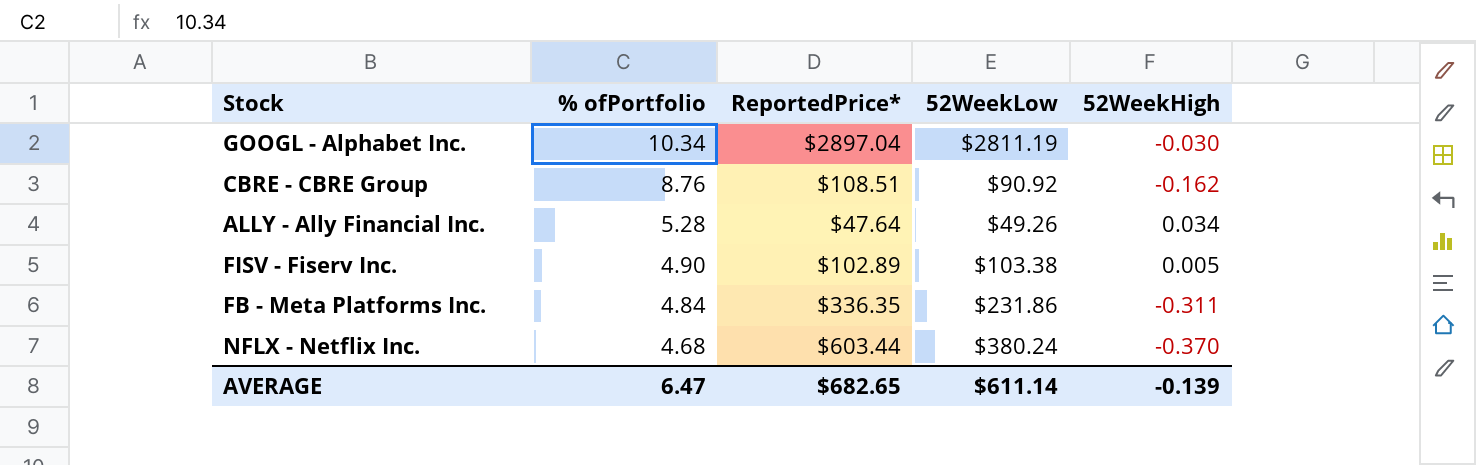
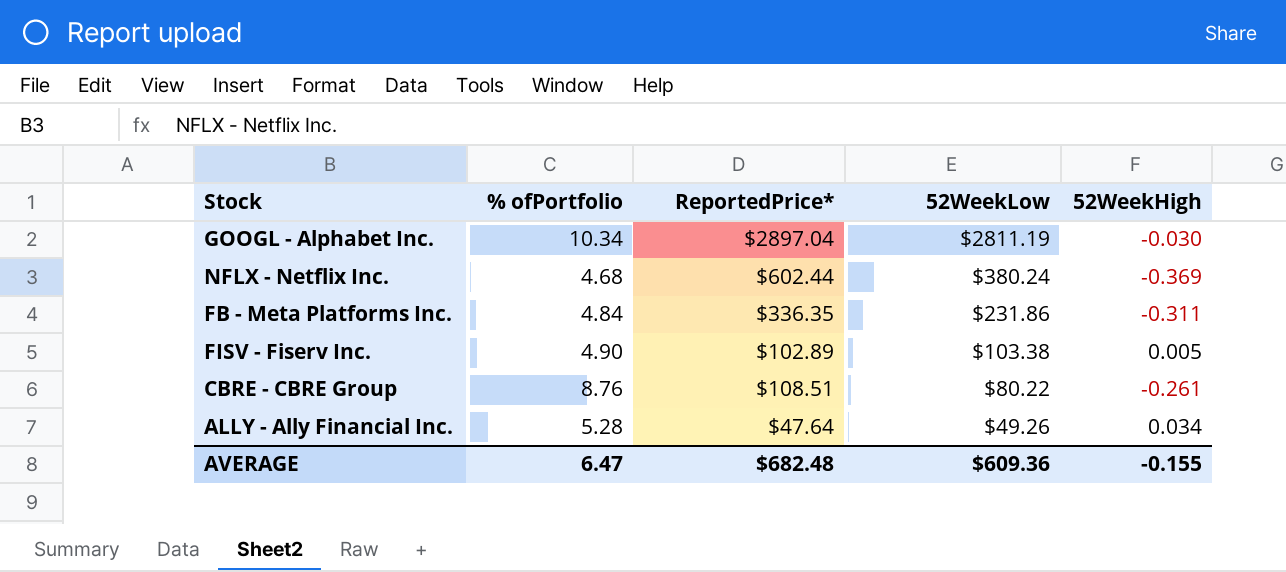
row order: % ofPortfolio descending -> 52WeekLow descending
NFLX - Netflix Inc. | ReportedPrice*: $603.44 -> $602.44
NFLX - Netflix Inc. | 52WeekHigh: -0.370 -> -0.369
CBRE - CBRE Group | 52WeekLow: $90.92 -> $80.22
CBRE - CBRE Group | 52WeekHigh: -0.162 -> -0.261
AVERAGE | ReportedPrice*: $682.65 -> $682.48
AVERAGE | 52WeekLow: $611.14 -> $609.36
AVERAGE | 52WeekHigh: -0.139 -> -0.155

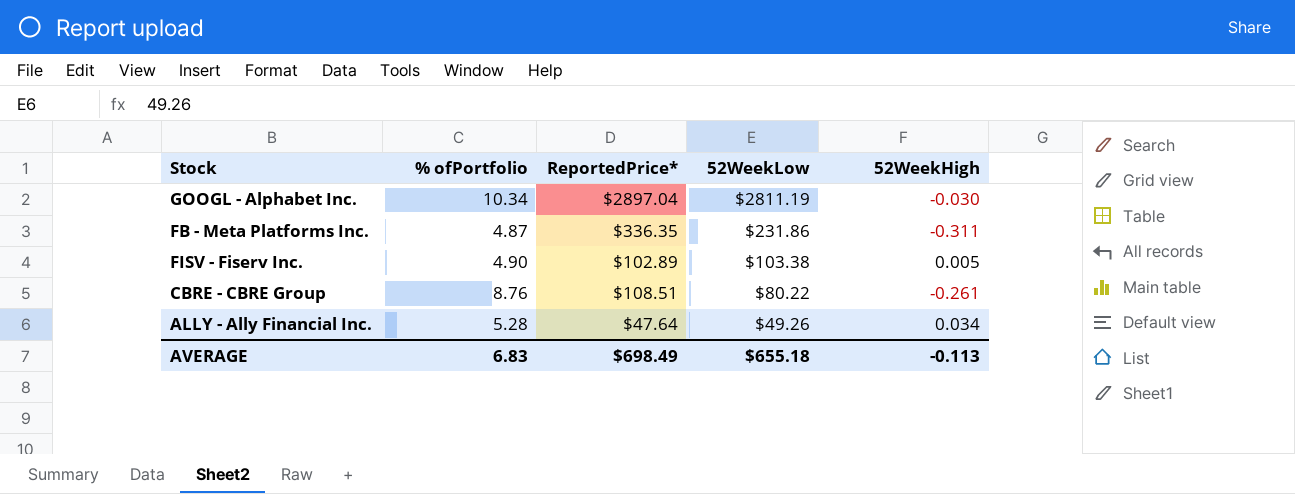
row NFLX - Netflix Inc.: 4.68 | $602.44 | $380.24 | -0.369 -> none
FB - Meta Platforms Inc. | % ofPortfolio: 4.84 -> 4.87
AVERAGE | % ofPortfolio: 6.47 -> 6.83
AVERAGE | ReportedPrice*: $682.48 -> $698.49
AVERAGE | 52WeekLow: $609.36 -> $655.18
AVERAGE | 52WeekHigh: -0.155 -> -0.113

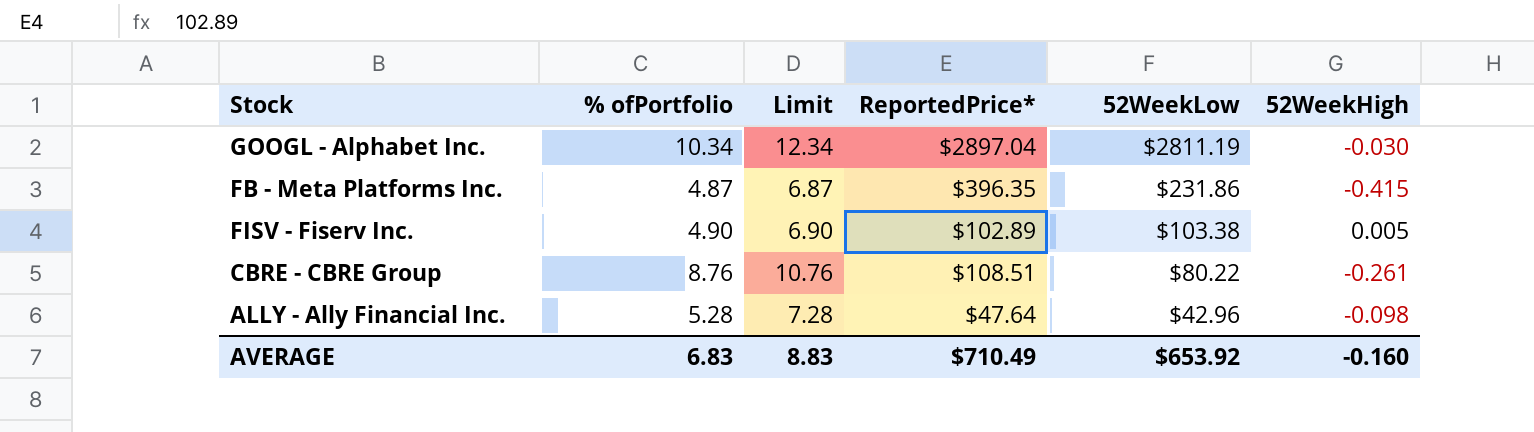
column Limit | formula: none -> [% ofPortfolio] + 2
FB - Meta Platforms Inc. | ReportedPrice*: $336.35 -> $396.35
FB - Meta Platforms Inc. | 52WeekHigh: -0.311 -> -0.415
ALLY - Ally Financial Inc. | 52WeekLow: $49.26 -> $42.96
ALLY - Ally Financial Inc. | 52WeekHigh: 0.034 -> -0.098
AVERAGE | ReportedPrice*: $698.49 -> $710.49
AVERAGE | 52WeekLow: $655.18 -> $653.92
AVERAGE | 52WeekHigh: -0.113 -> -0.160

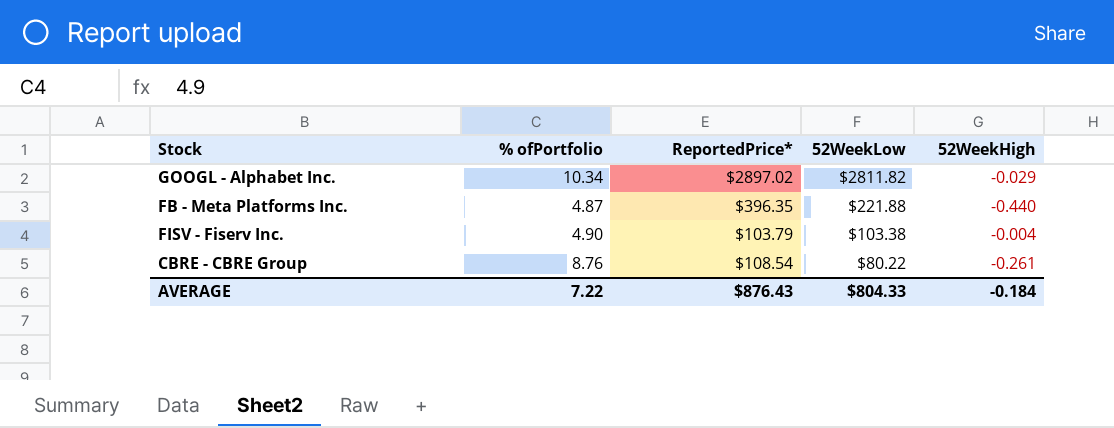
column Limit | formula: [% ofPortfolio] + 2 -> none
row ALLY - Ally Financial Inc.: 5.28 | 7.28 | $47.64 | $42.96 | -0.098 -> none
GOOGL - Alphabet Inc. | ReportedPrice*: $2897.04 -> $2897.02
GOOGL - Alphabet Inc. | 52WeekLow: $2811.19 -> $2811.82
GOOGL - Alphabet Inc. | 52WeekHigh: -0.030 -> -0.029
FB - Meta Platforms Inc. | 52WeekLow: $231.86 -> $221.88
FB - Meta Platforms Inc. | 52WeekHigh: -0.415 -> -0.440
FISV - Fiserv Inc. | ReportedPrice*: $102.89 -> $103.79
FISV - Fiserv Inc. | 52WeekHigh: 0.005 -> -0.004
CBRE - CBRE Group | ReportedPrice*: $108.51 -> $108.54
AVERAGE | % ofPortfolio: 6.83 -> 7.22
AVERAGE | ReportedPrice*: $710.49 -> $876.43
AVERAGE | 52WeekLow: $653.92 -> $804.33
AVERAGE | 52WeekHigh: -0.160 -> -0.184

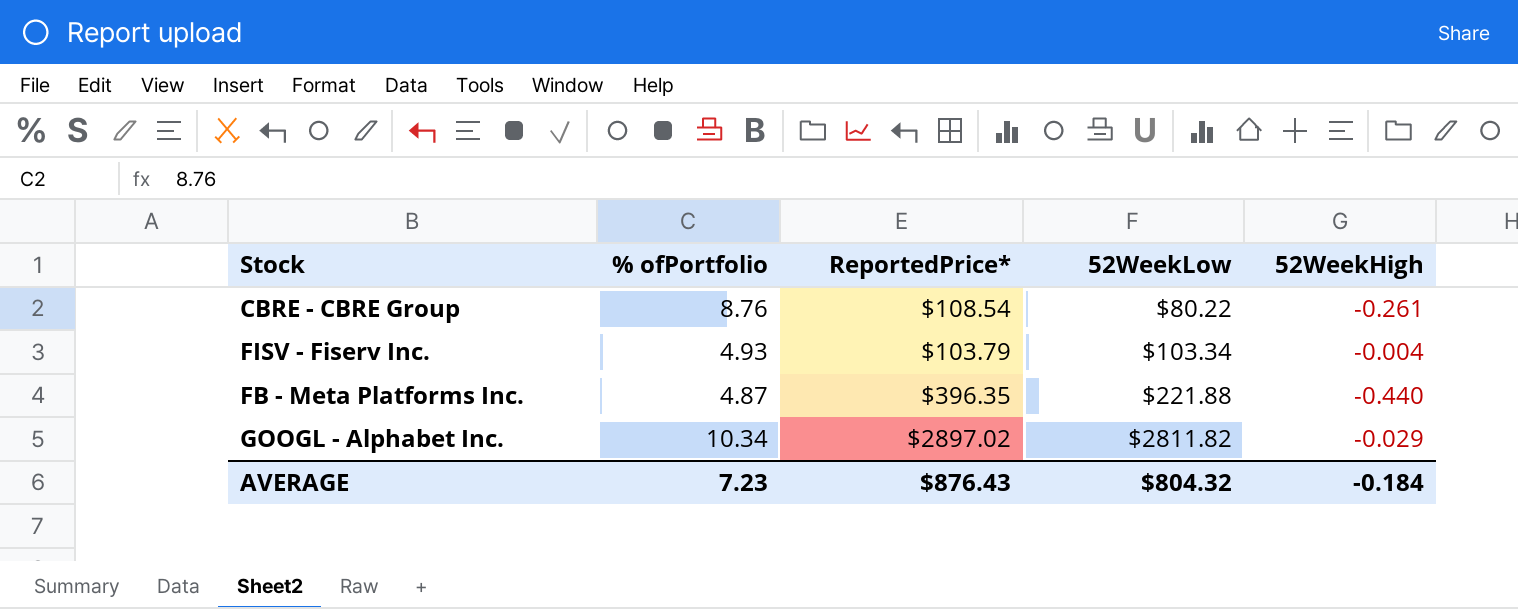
row order: 52WeekLow descending -> 52WeekLow ascending
FISV - Fiserv Inc. | % ofPortfolio: 4.90 -> 4.93
FISV - Fiserv Inc. | 52WeekLow: $103.38 -> $103.34
AVERAGE | % ofPortfolio: 7.22 -> 7.23
AVERAGE | 52WeekLow: $804.33 -> $804.32

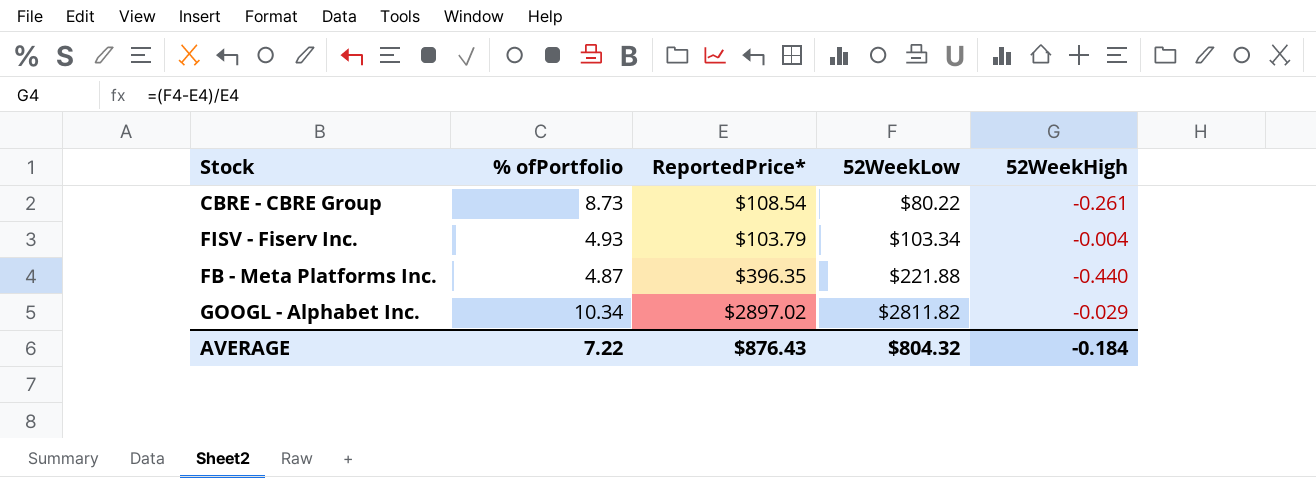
CBRE - CBRE Group | % ofPortfolio: 8.76 -> 8.73
AVERAGE | % ofPortfolio: 7.23 -> 7.22

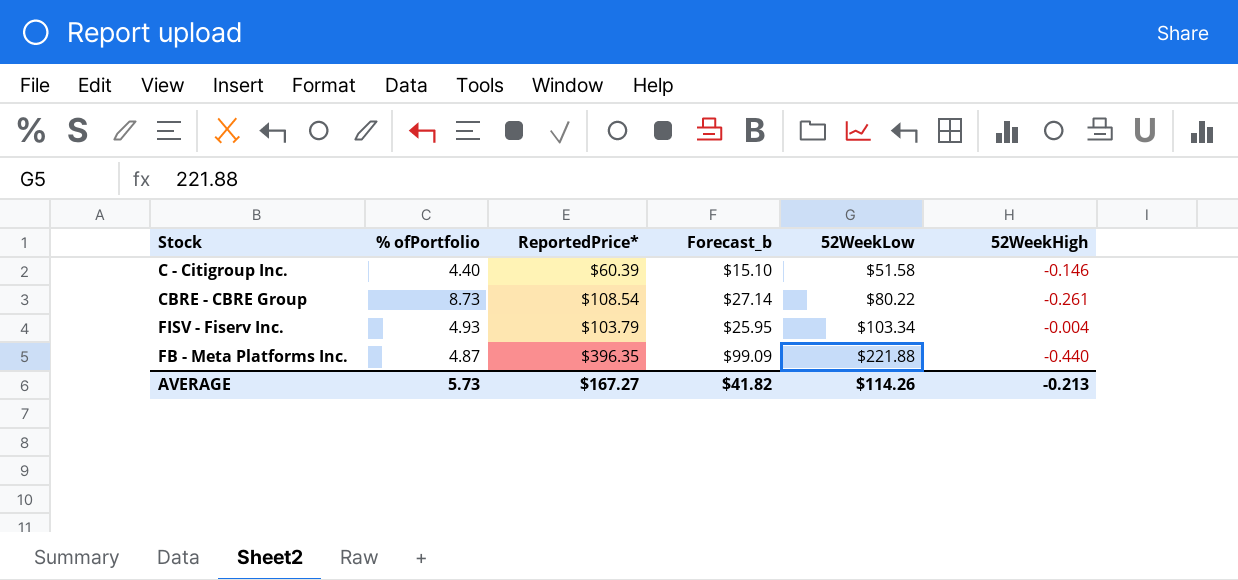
column Forecast_b | formula: none -> [ReportedPrice*] * 0.25
row GOOGL - Alphabet Inc.: 10.34 | $2897.02 | $2811.82 | -0.029 -> none
row C - Citigroup Inc.: none -> 4.40 | $60.39 | $15.10 | $51.58 | -0.146
AVERAGE | % ofPortfolio: 7.22 -> 5.73
AVERAGE | ReportedPrice*: $876.43 -> $167.27
AVERAGE | 52WeekLow: $804.32 -> $114.26
AVERAGE | 52WeekHigh: -0.184 -> -0.213

